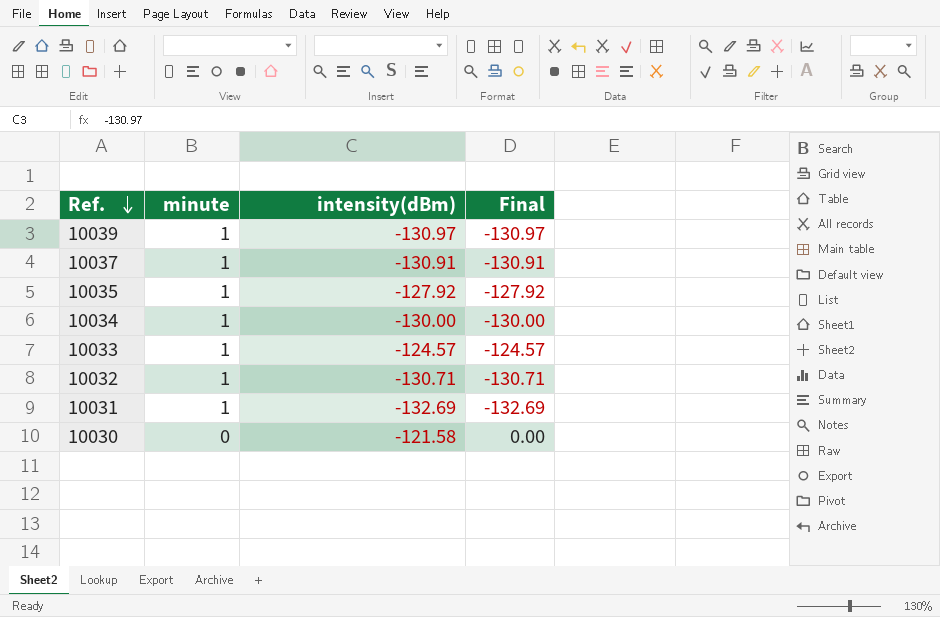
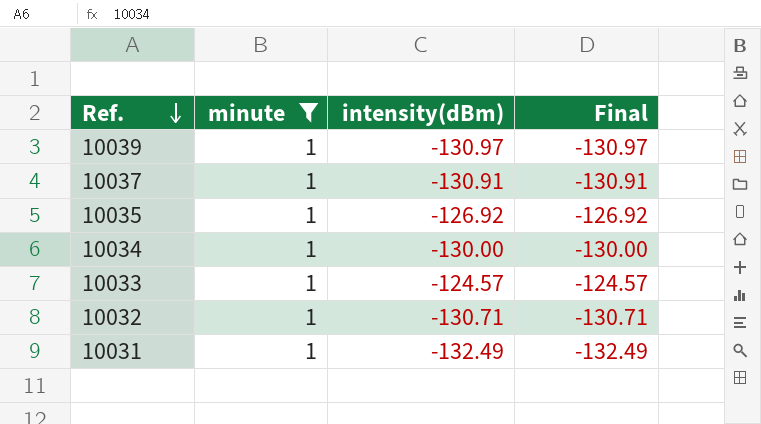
filter: none -> minute = 1
10035 | intensity(dBm): -127.92 -> -126.92
10035 | Final: -127.92 -> -126.92
10031 | intensity(dBm): -132.69 -> -132.49
10031 | Final: -132.69 -> -132.49

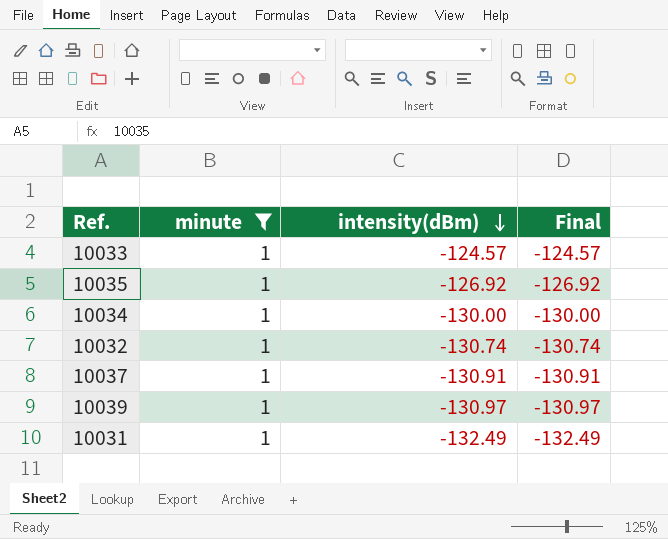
row order: Ref. descending -> intensity(dBm) descending
10032 | intensity(dBm): -130.71 -> -130.74
10032 | Final: -130.71 -> -130.74

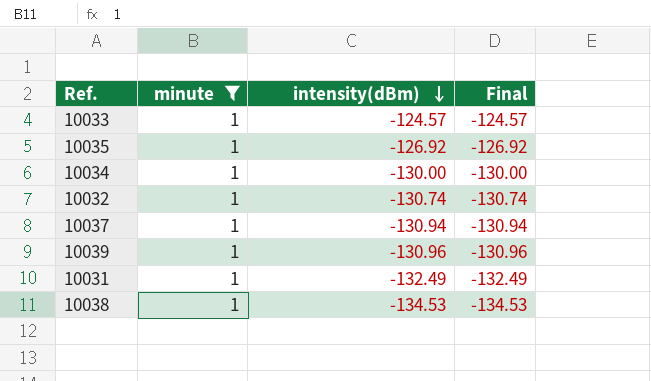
10037 | intensity(dBm): -130.91 -> -130.94
10037 | Final: -130.91 -> -130.94
10039 | intensity(dBm): -130.97 -> -130.96
10039 | Final: -130.97 -> -130.96
row 10038: none -> 1 | -134.53 | -134.53

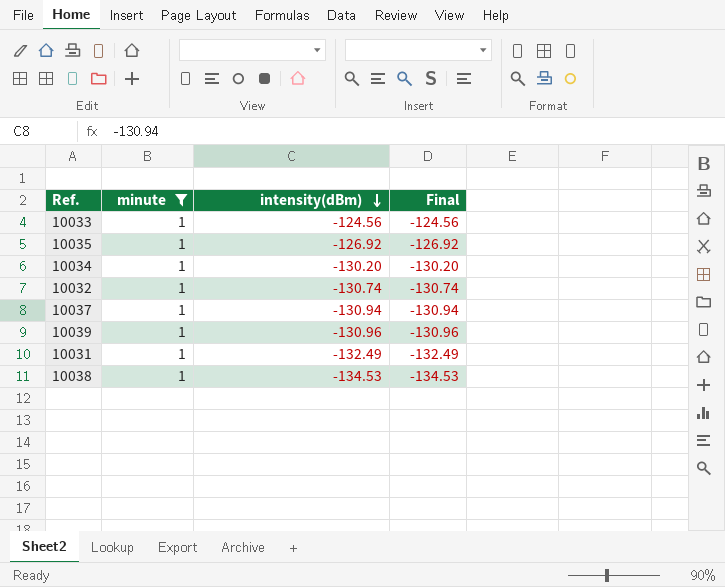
10033 | intensity(dBm): -124.57 -> -124.56
10033 | Final: -124.57 -> -124.56
10034 | intensity(dBm): -130.00 -> -130.20
10034 | Final: -130.00 -> -130.20

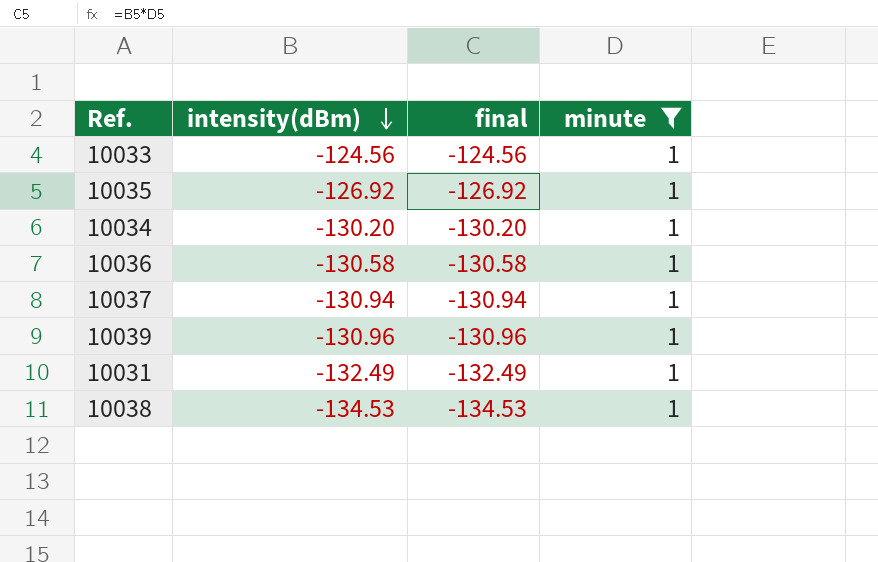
column name: Final -> final
column minute | position: 2 -> 4
row 10032: 1 | -130.74 | -130.74 -> none
row 10036: none -> -130.58 | -130.58 | 1

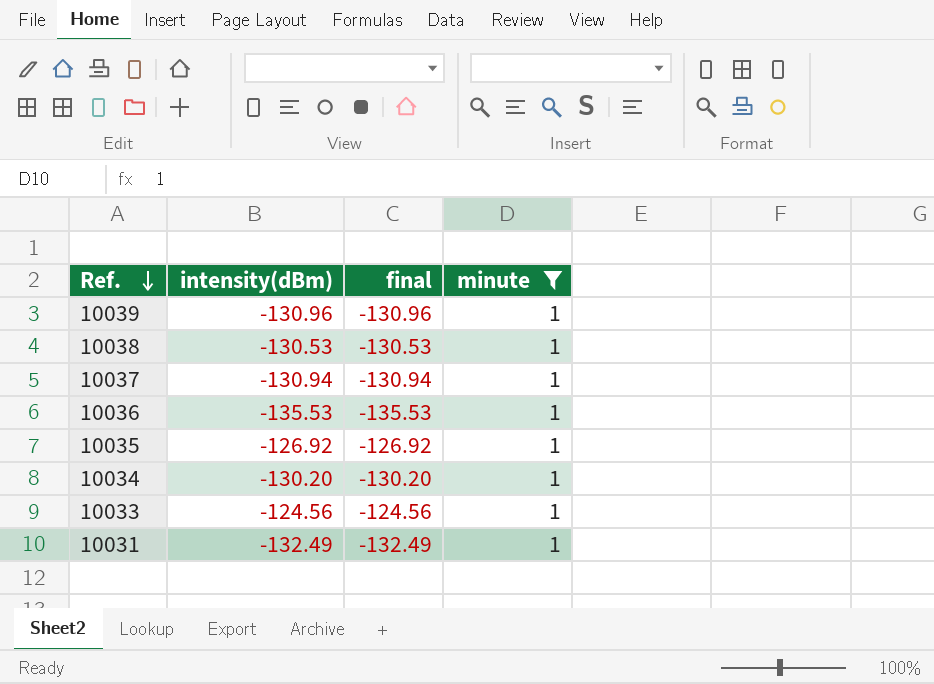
row order: intensity(dBm) descending -> Ref. descending
10038 | intensity(dBm): -134.53 -> -130.53
10038 | final: -134.53 -> -130.53
10036 | intensity(dBm): -130.58 -> -135.53
10036 | final: -130.58 -> -135.53

